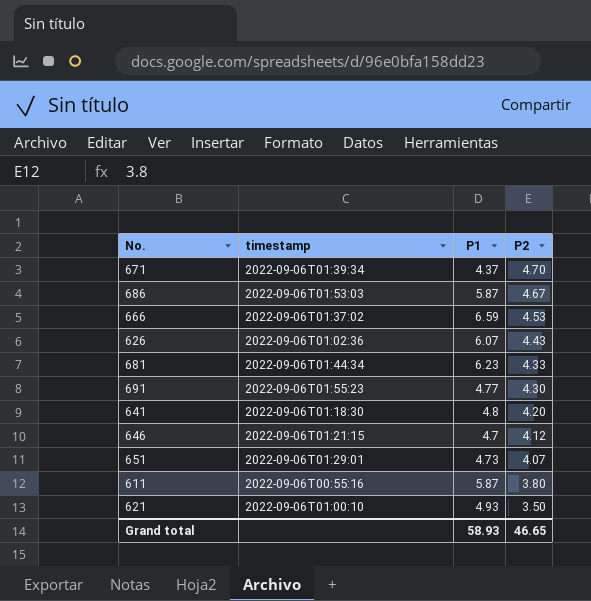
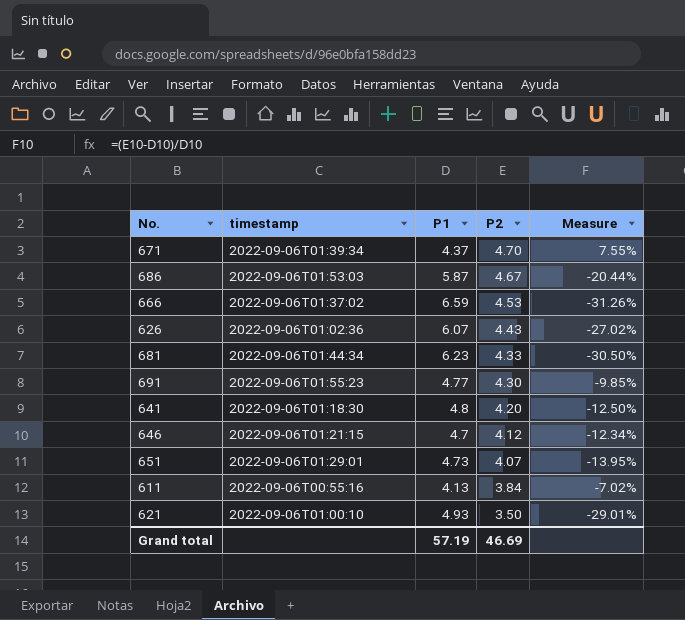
column Measure | formula: none -> ([P2] - [P1]) / [P1]
611 | P1: 5.87 -> 4.13
611 | P2: 3.80 -> 3.84
Grand total | P1: 58.93 -> 57.19
Grand total | P2: 46.65 -> 46.69

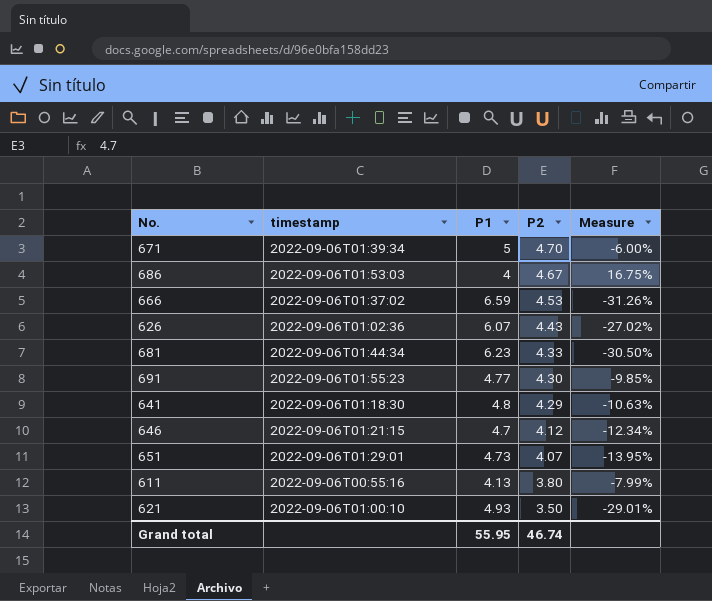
671 | P1: 4.37 -> 5
671 | Measure: 7.55% -> -6.00%
686 | P1: 5.87 -> 4
686 | Measure: -20.44% -> 16.75%
641 | P2: 4.20 -> 4.29
641 | Measure: -12.50% -> -10.63%
611 | P2: 3.84 -> 3.80
611 | Measure: -7.02% -> -7.99%
Grand total | P1: 57.19 -> 55.95
Grand total | P2: 46.69 -> 46.74

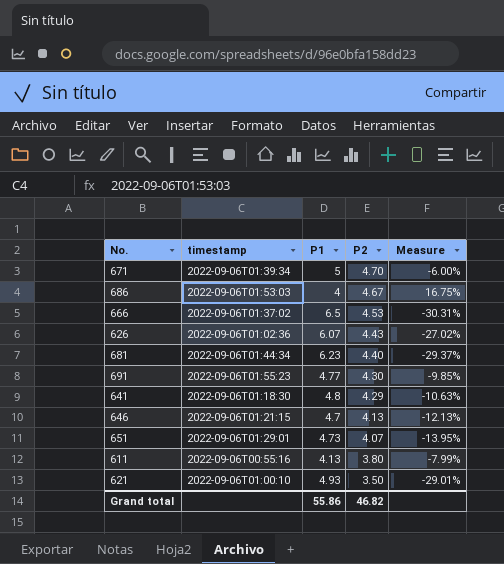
666 | P1: 6.59 -> 6.5
666 | Measure: -31.26% -> -30.31%
681 | P2: 4.33 -> 4.40
681 | Measure: -30.50% -> -29.37%
646 | P2: 4.12 -> 4.13
646 | Measure: -12.34% -> -12.13%
Grand total | P1: 55.95 -> 55.86
Grand total | P2: 46.74 -> 46.82

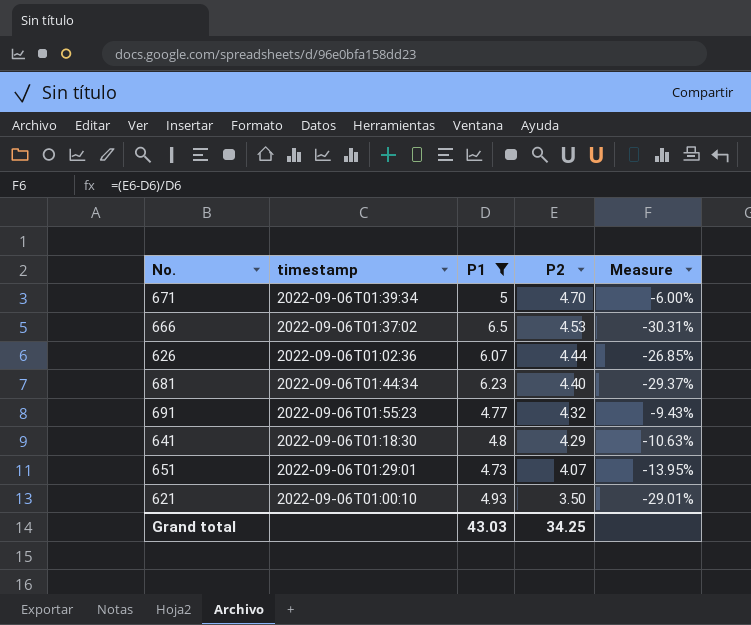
filter: none -> P1 >= 4.73
626 | P2: 4.43 -> 4.44
626 | Measure: -27.02% -> -26.85%
691 | P2: 4.30 -> 4.32
691 | Measure: -9.85% -> -9.43%
Grand total | P1: 55.86 -> 43.03
Grand total | P2: 46.82 -> 34.25

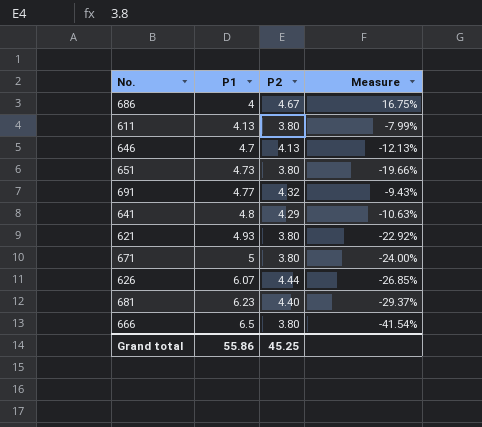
filter: P1 >= 4.73 -> none
row order: P2 descending -> P1 ascending
column timestamp | position: 2 -> none
651 | P2: 4.07 -> 3.80
651 | Measure: -13.95% -> -19.66%
621 | P2: 3.50 -> 3.80
621 | Measure: -29.01% -> -22.92%
671 | P2: 4.70 -> 3.80
671 | Measure: -6.00% -> -24.00%
666 | P2: 4.53 -> 3.80
666 | Measure: -30.31% -> -41.54%
Grand total | P1: 43.03 -> 55.86
Grand total | P2: 34.25 -> 45.25

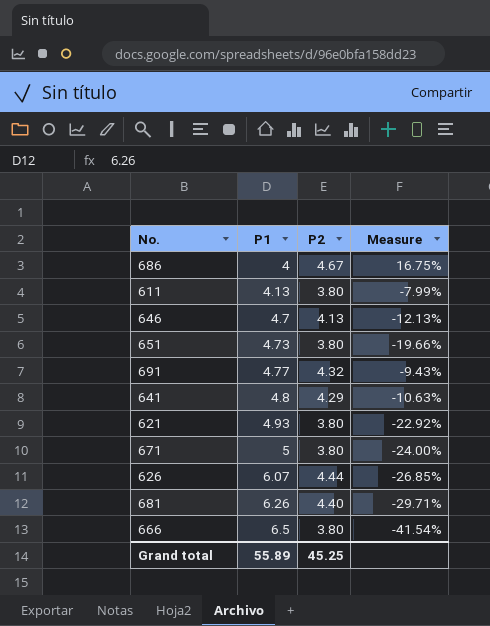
681 | P1: 6.23 -> 6.26
681 | Measure: -29.37% -> -29.71%
Grand total | P1: 55.86 -> 55.89

